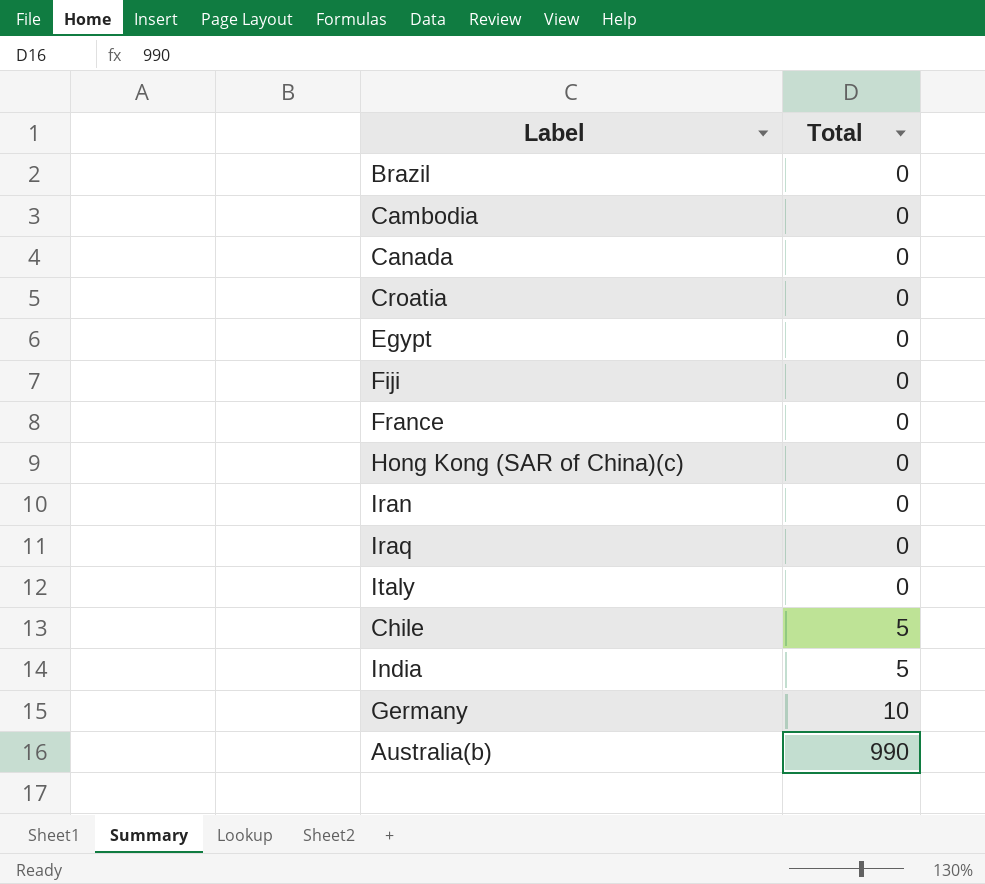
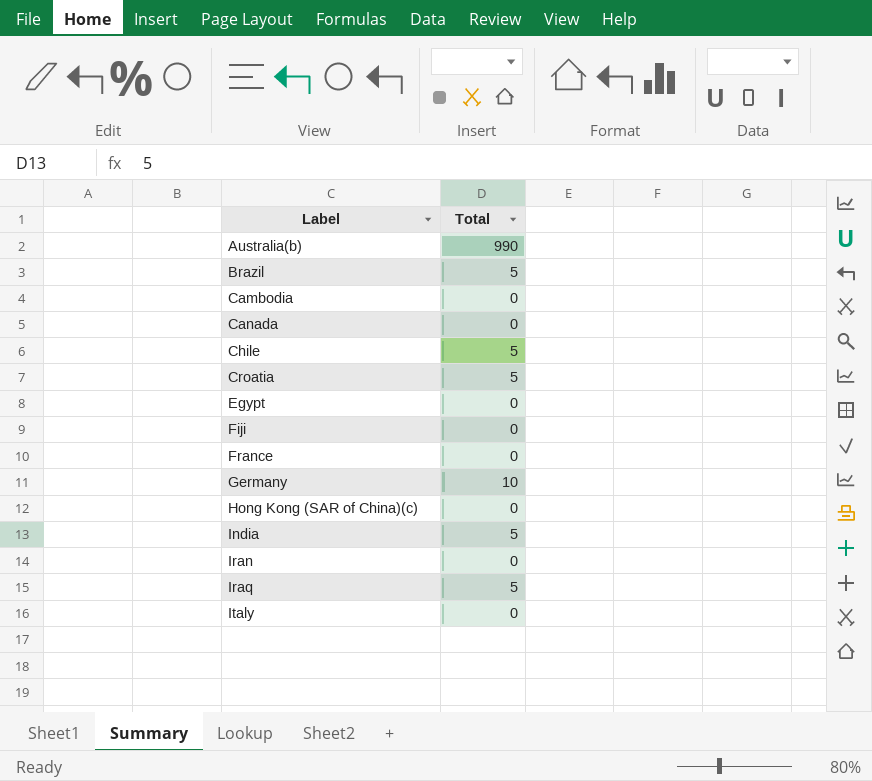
row order: Total ascending -> Label ascending
Brazil | Total: 0 -> 5
Croatia | Total: 0 -> 5
Iraq | Total: 0 -> 5

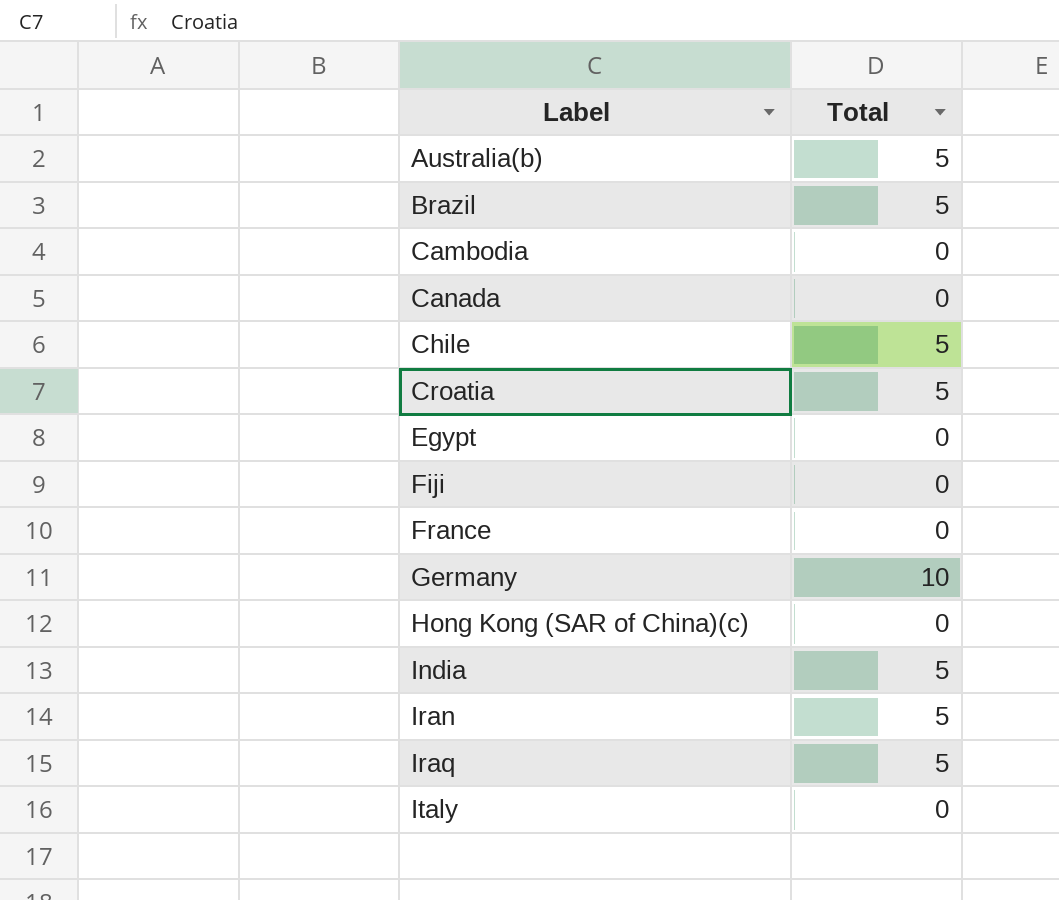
Australia(b) | Total: 990 -> 5
Iran | Total: 0 -> 5

